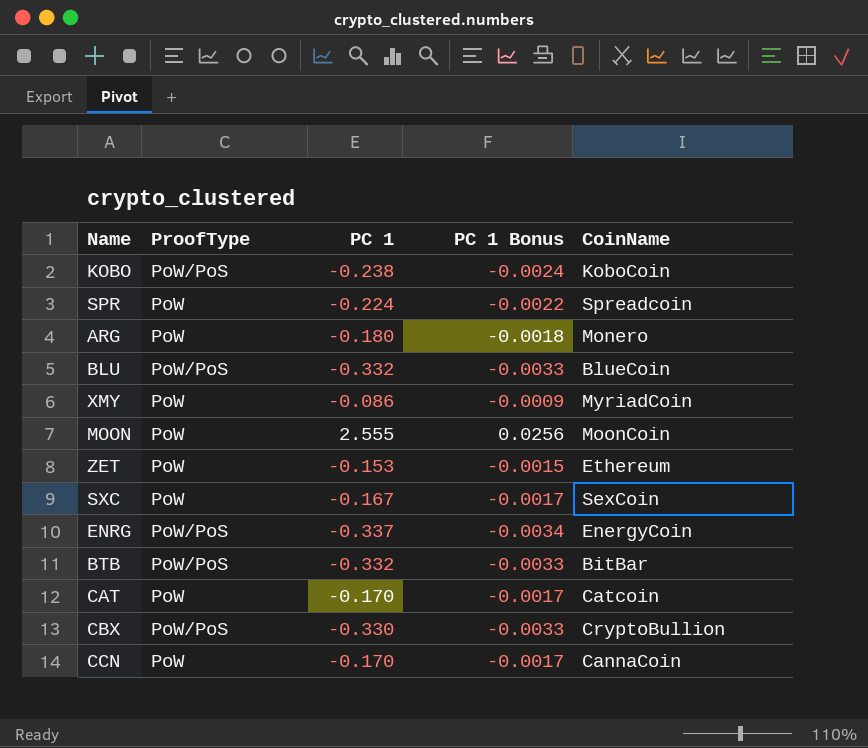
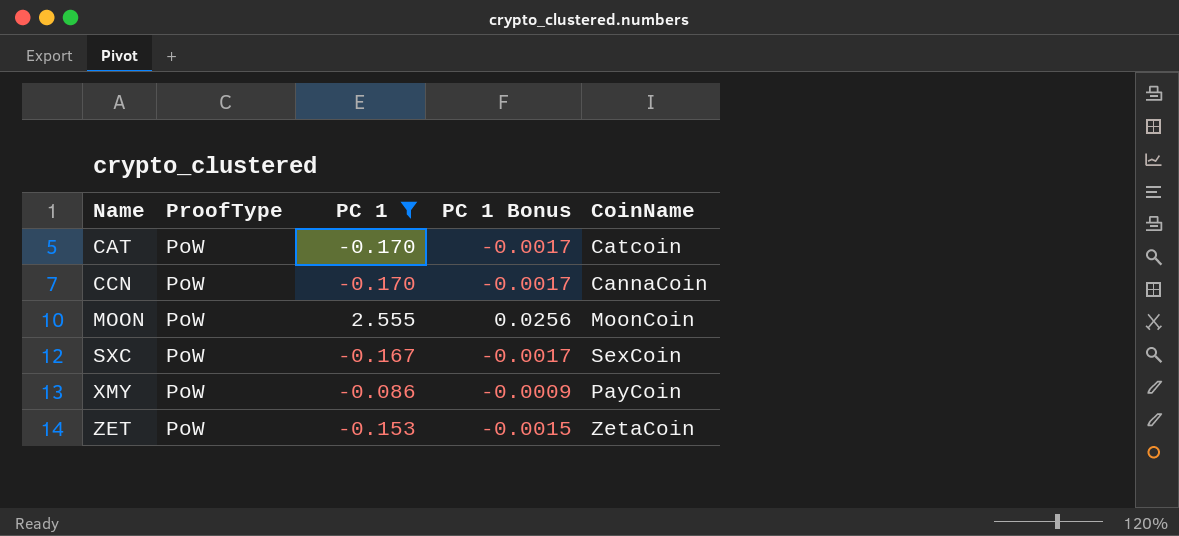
filter: none -> PC 1 >= -0.170
row order: none -> Name ascending
XMY | CoinName: MyriadCoin -> PayCoin
ZET | CoinName: Ethereum -> ZetaCoin

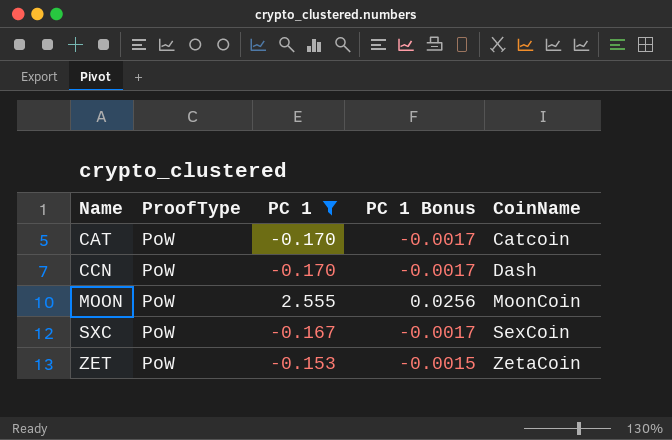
row XMY: PoW | -0.086 | -0.0009 | PayCoin -> none
CCN | CoinName: CannaCoin -> Dash

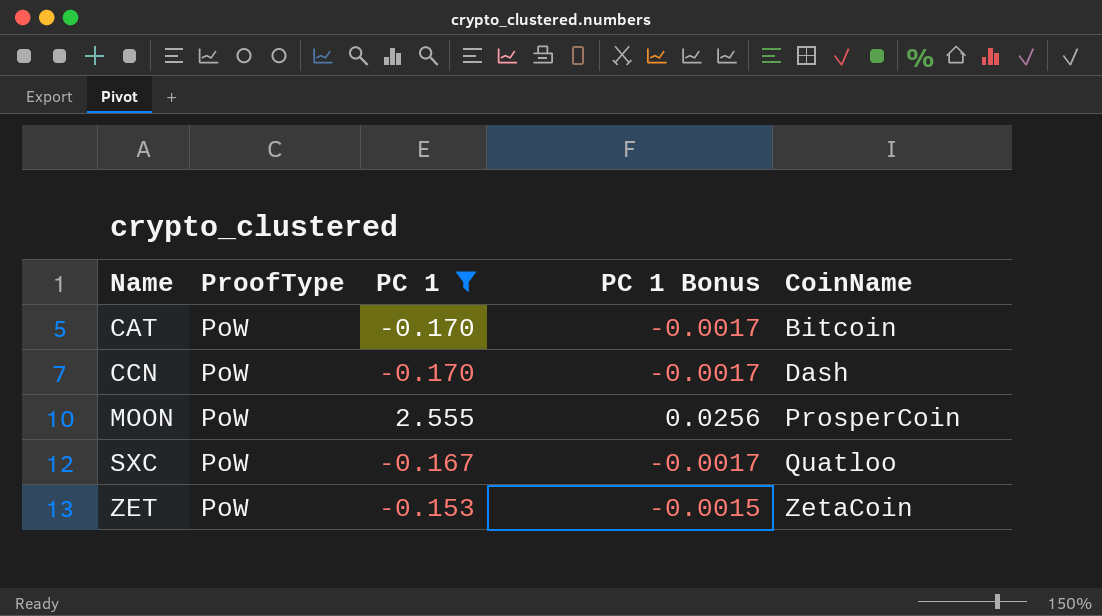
CAT | CoinName: Catcoin -> Bitcoin
MOON | CoinName: MoonCoin -> ProsperCoin
SXC | CoinName: SexCoin -> Quatloo

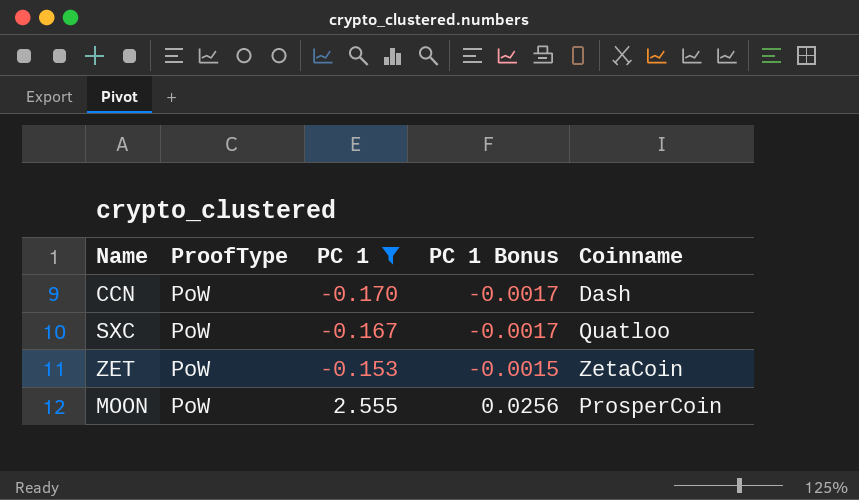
row order: Name ascending -> PC 1 ascending
column name: CoinName -> Coinname
row CAT: PoW | -0.170 | -0.0017 | Bitcoin -> none

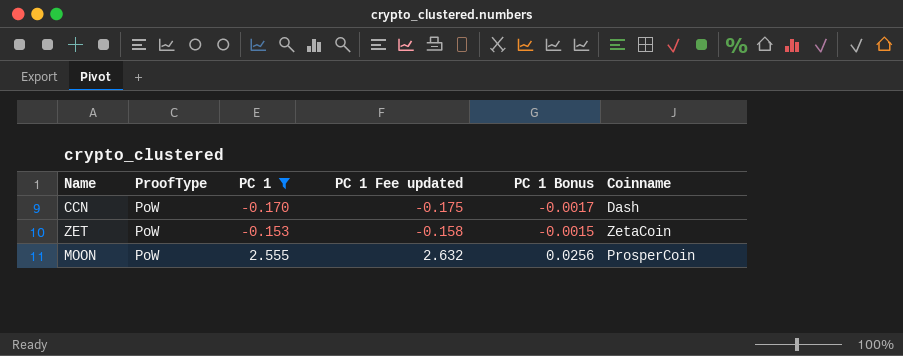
column PC 1 Fee updated | formula: none -> [PC 1] * 1.03
row SXC: PoW | -0.167 | -0.0017 | Quatloo -> none

